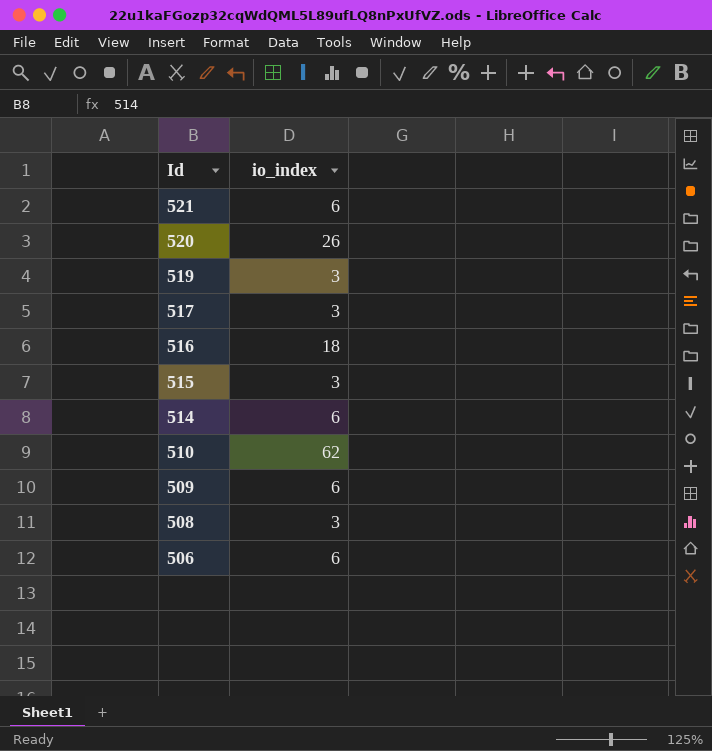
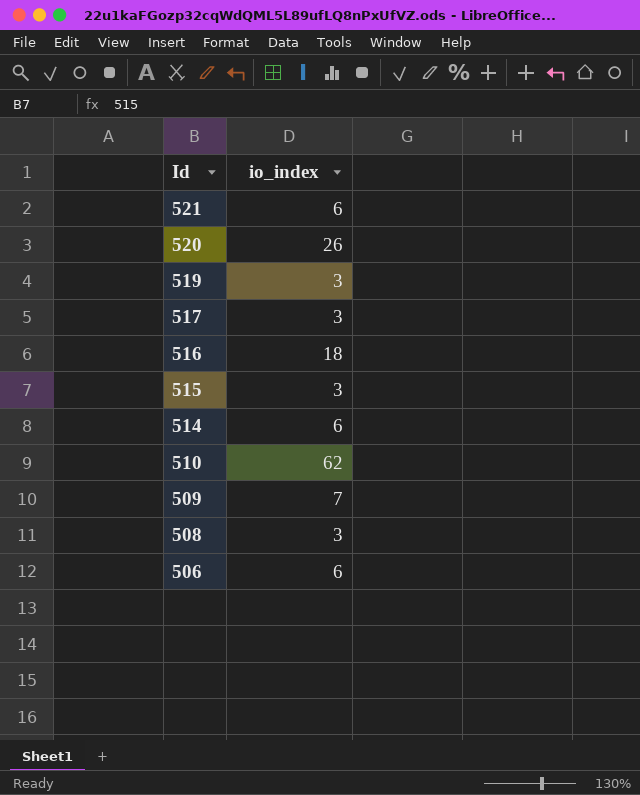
509 | io_index: 6 -> 7

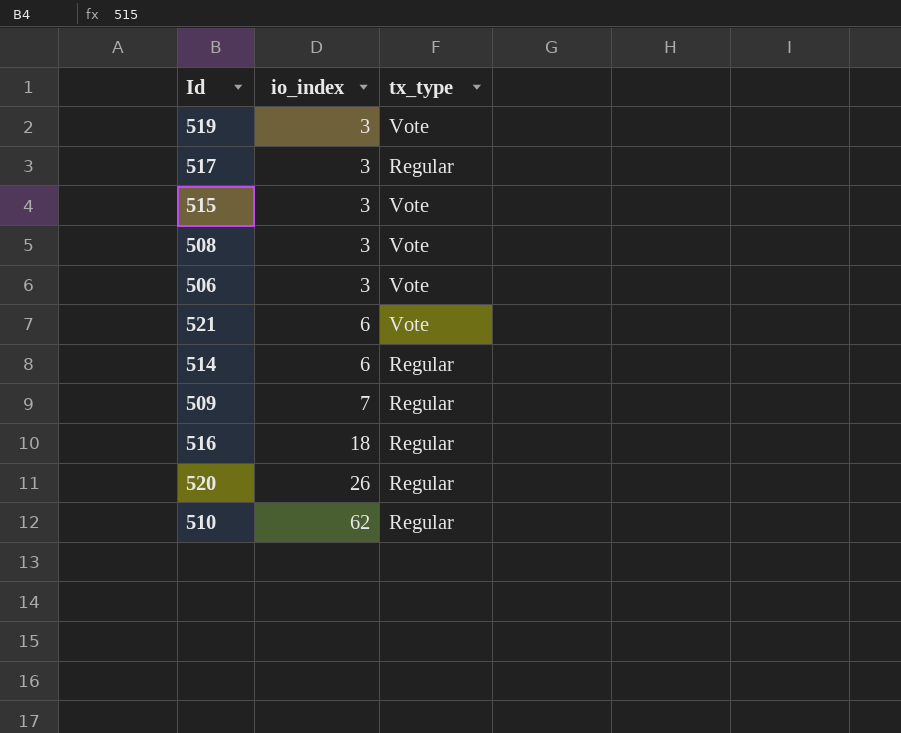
row order: Id descending -> io_index ascending
column tx_type | position: none -> 3
506 | io_index: 6 -> 3

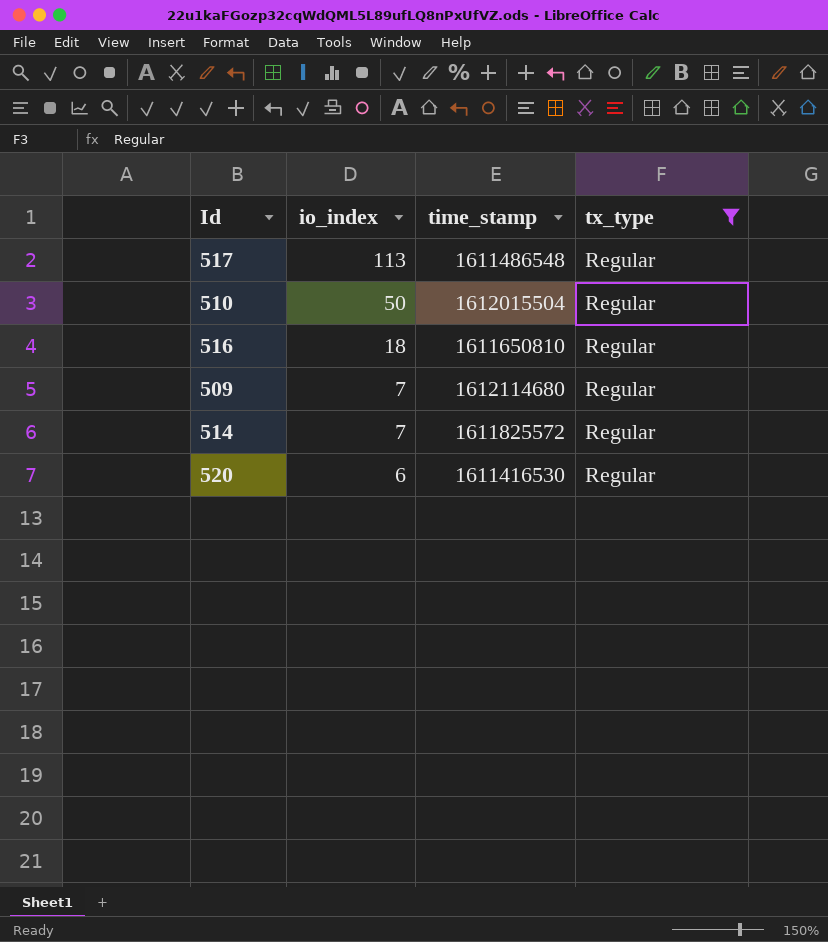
filter: none -> tx_type = Regular
row order: io_index ascending -> io_index descending
column time_stamp | position: none -> 3
517 | io_index: 3 -> 113
510 | io_index: 62 -> 50
514 | io_index: 6 -> 7
520 | io_index: 26 -> 6

